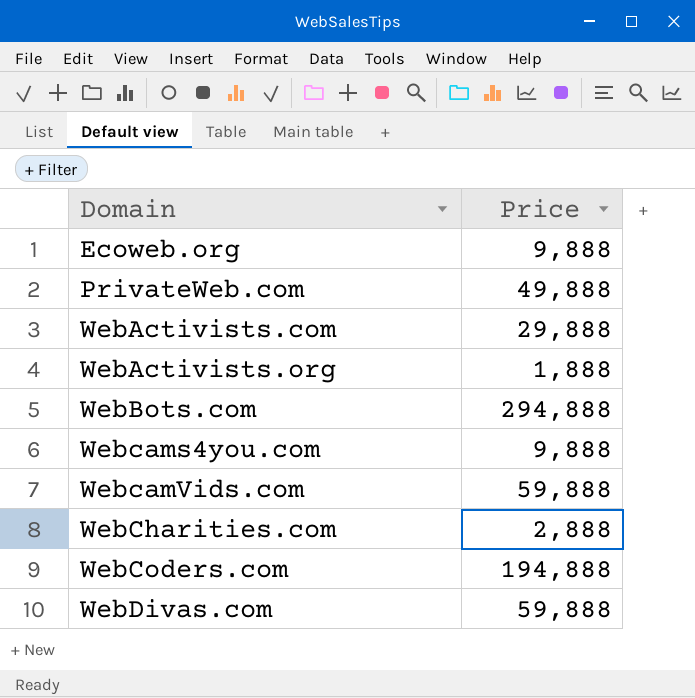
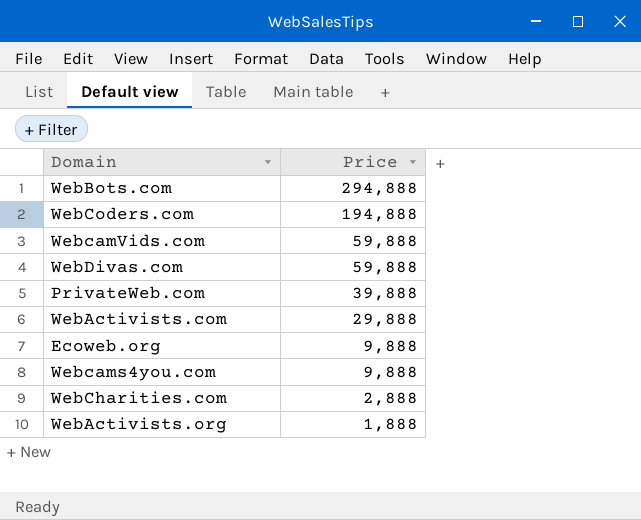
row order: Domain ascending -> Price descending
PrivateWeb.com | Price: 49,888 -> 39,888

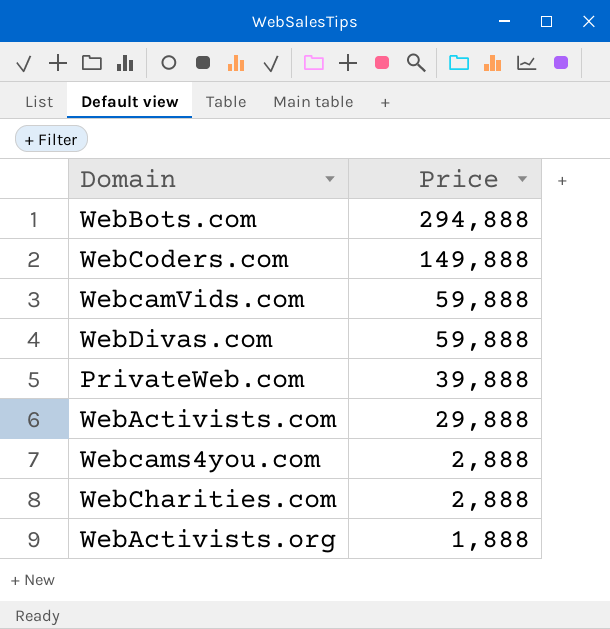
row Ecoweb.org: 9,888 -> none
WebCoders.com | Price: 194,888 -> 149,888
Webcams4you.com | Price: 9,888 -> 2,888

